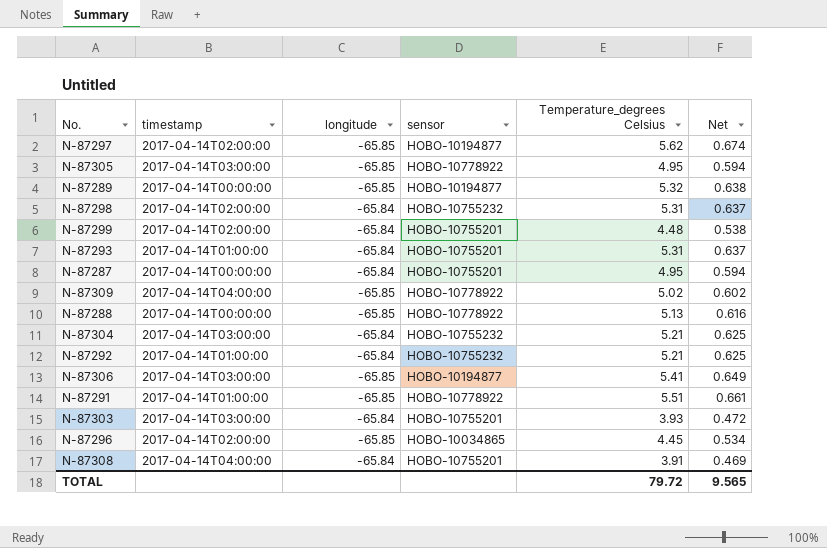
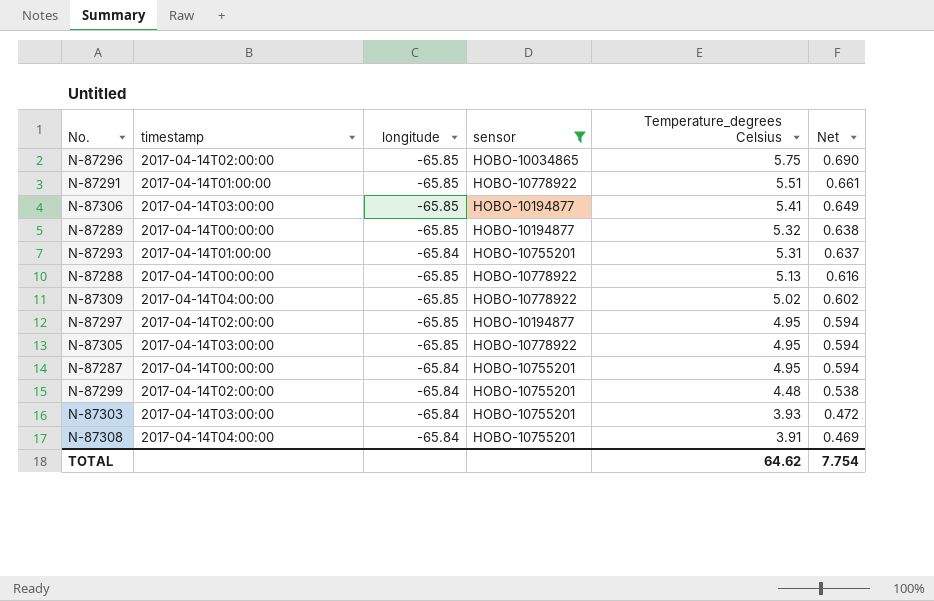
filter: none -> sensor != HOBO-10755232
row order: none -> Temperature_degrees Celsius descending
N-87296 | Temperature_degrees Celsius: 4.45 -> 5.75
N-87296 | Net: 0.534 -> 0.690
N-87297 | Temperature_degrees Celsius: 5.62 -> 4.95
N-87297 | Net: 0.674 -> 0.594
TOTAL | Temperature_degrees Celsius: 79.72 -> 64.62
TOTAL | Net: 9.565 -> 7.754

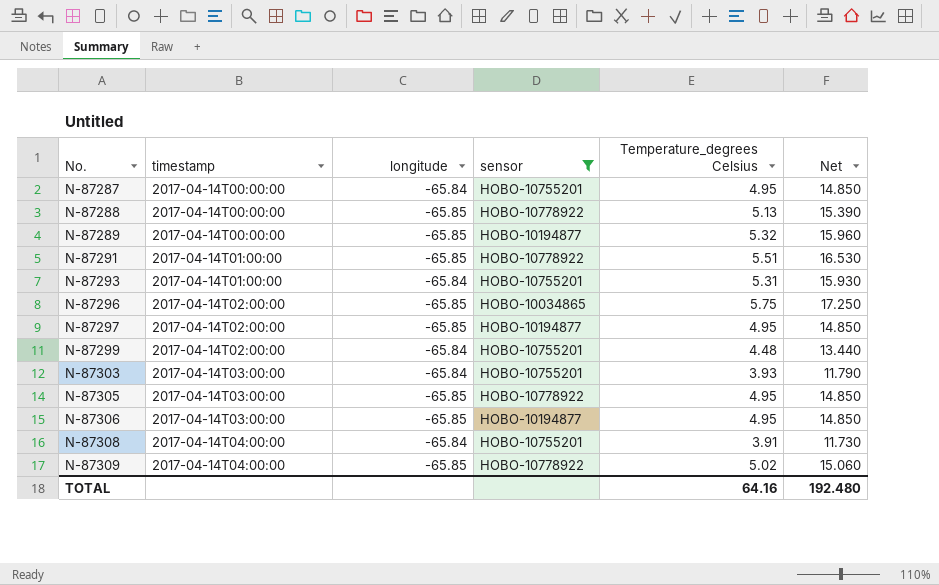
row order: Temperature_degrees Celsius descending -> No. ascending
column Net | formula: [Temperature_degrees Celsius] * 0.12 -> [Temperature_degrees Celsius] * 3
N-87306 | Temperature_degrees Celsius: 5.41 -> 4.95
TOTAL | Temperature_degrees Celsius: 64.62 -> 64.16
TOTAL | Net: 7.754 -> 192.480

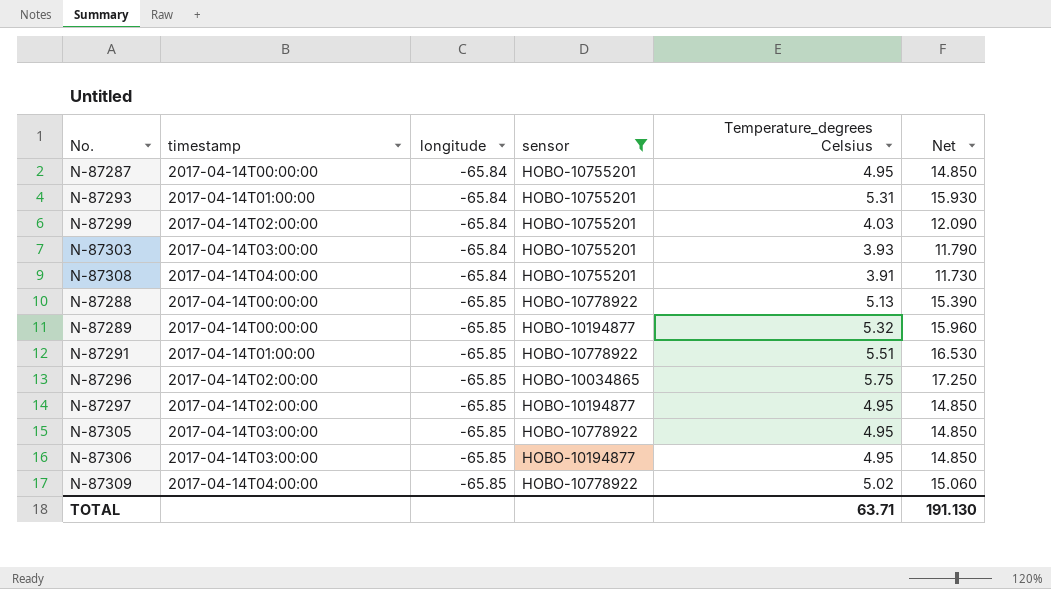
row order: No. ascending -> longitude descending
N-87299 | Temperature_degrees Celsius: 4.48 -> 4.03
N-87299 | Net: 13.440 -> 12.090
TOTAL | Temperature_degrees Celsius: 64.16 -> 63.71
TOTAL | Net: 192.480 -> 191.130

